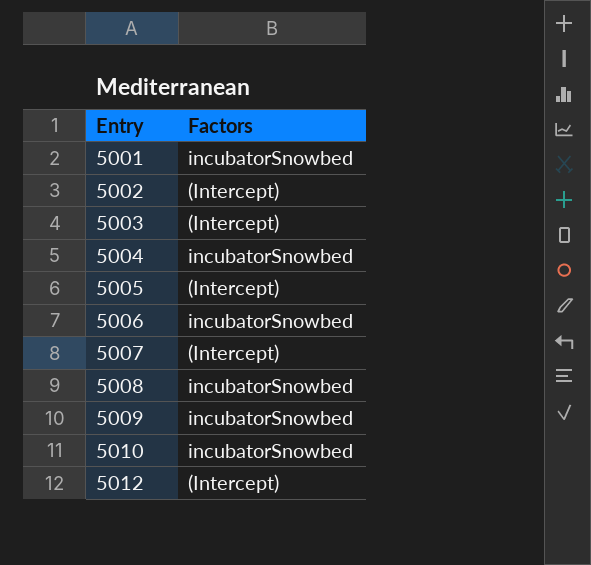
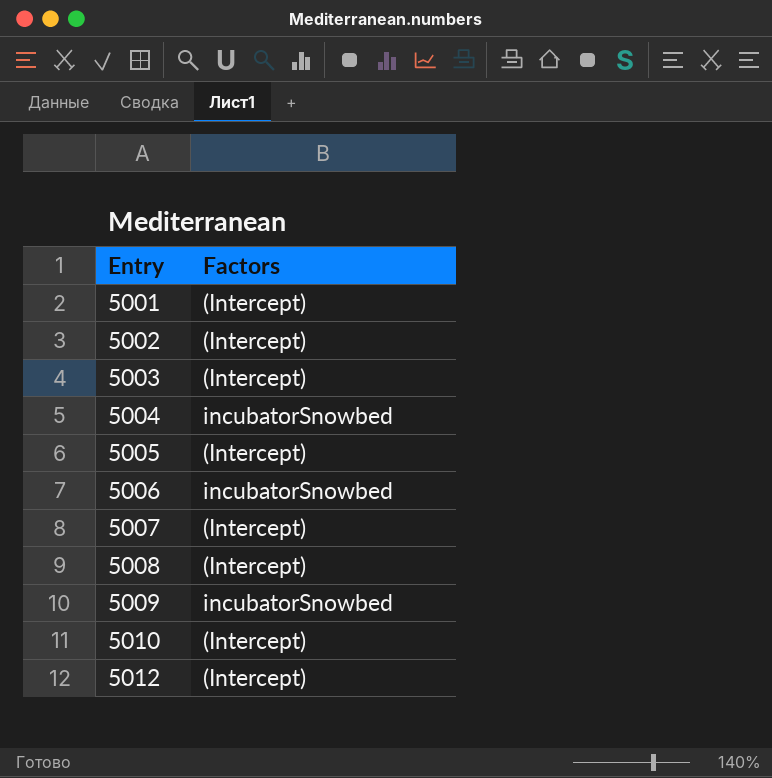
5001 | Factors: incubatorSnowbed -> (Intercept)
5008 | Factors: incubatorSnowbed -> (Intercept)
5010 | Factors: incubatorSnowbed -> (Intercept)

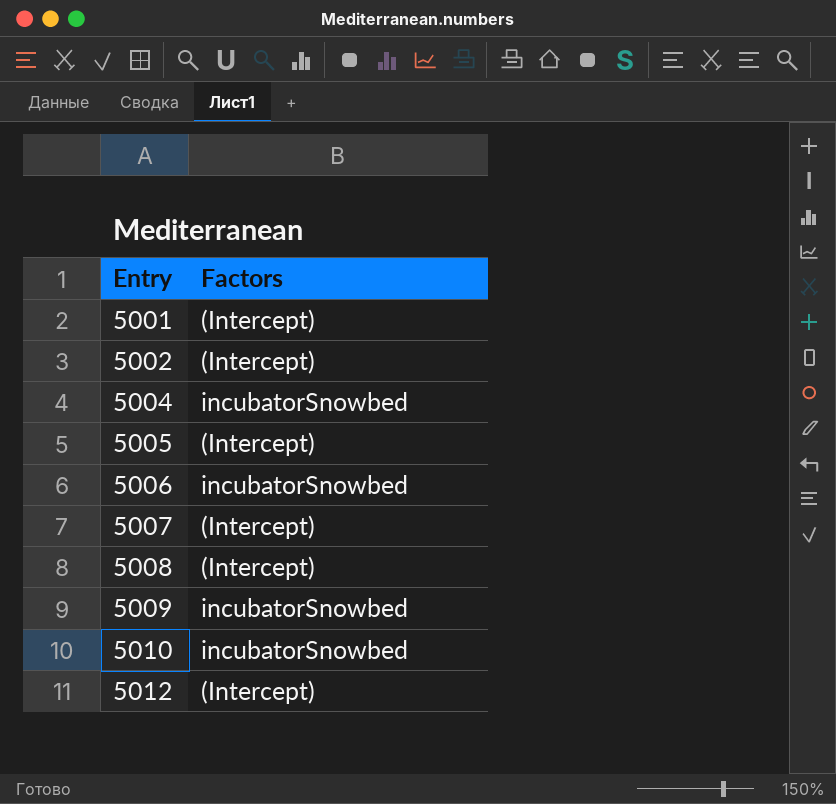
row 5003: (Intercept) -> none
5010 | Factors: (Intercept) -> incubatorSnowbed

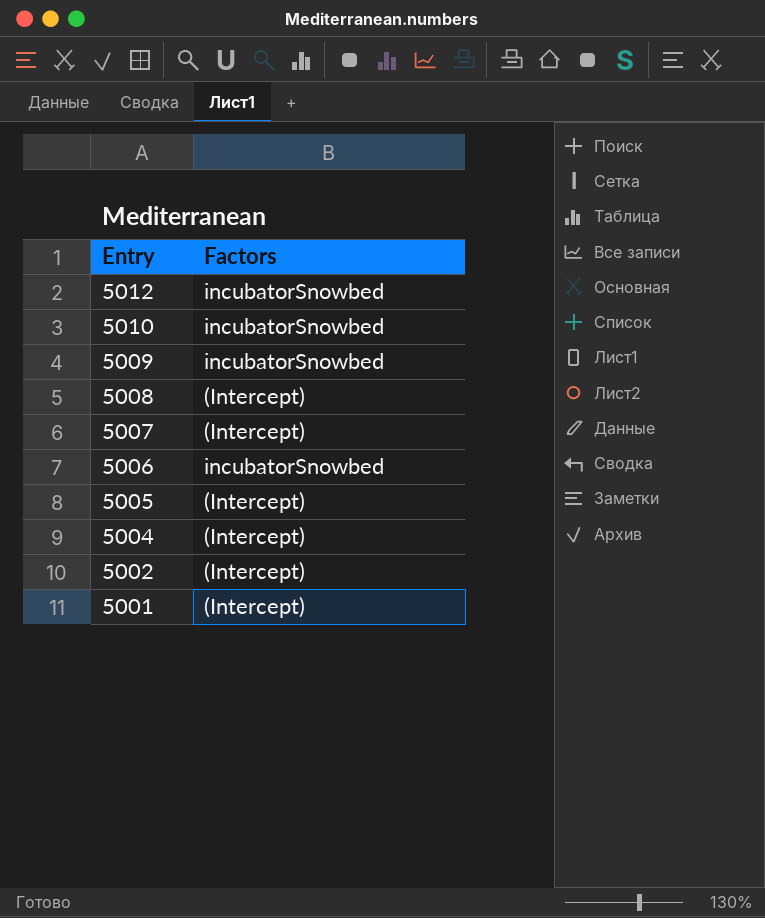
row order: Entry ascending -> Entry descending
5012 | Factors: (Intercept) -> incubatorSnowbed
5004 | Factors: incubatorSnowbed -> (Intercept)

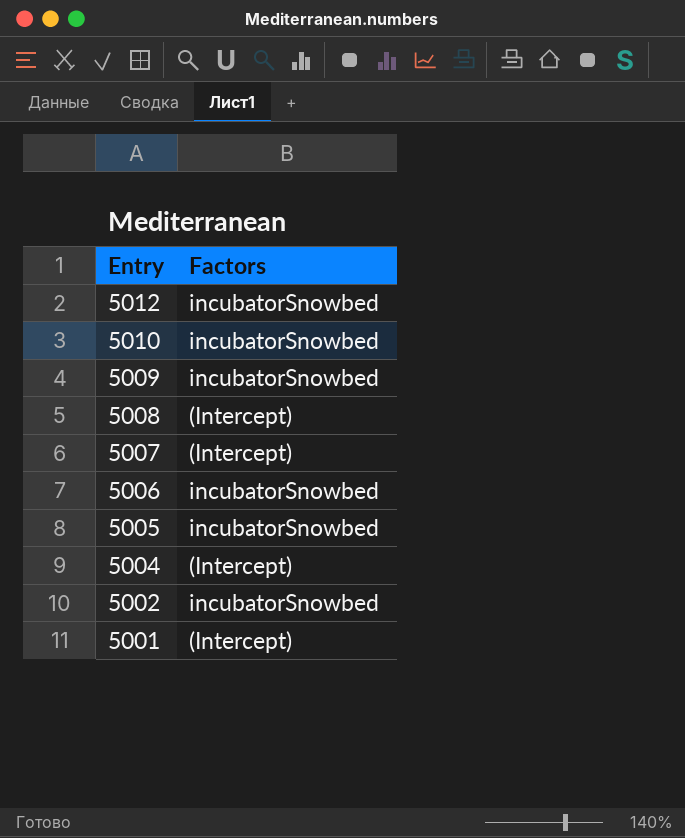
5005 | Factors: (Intercept) -> incubatorSnowbed
5002 | Factors: (Intercept) -> incubatorSnowbed

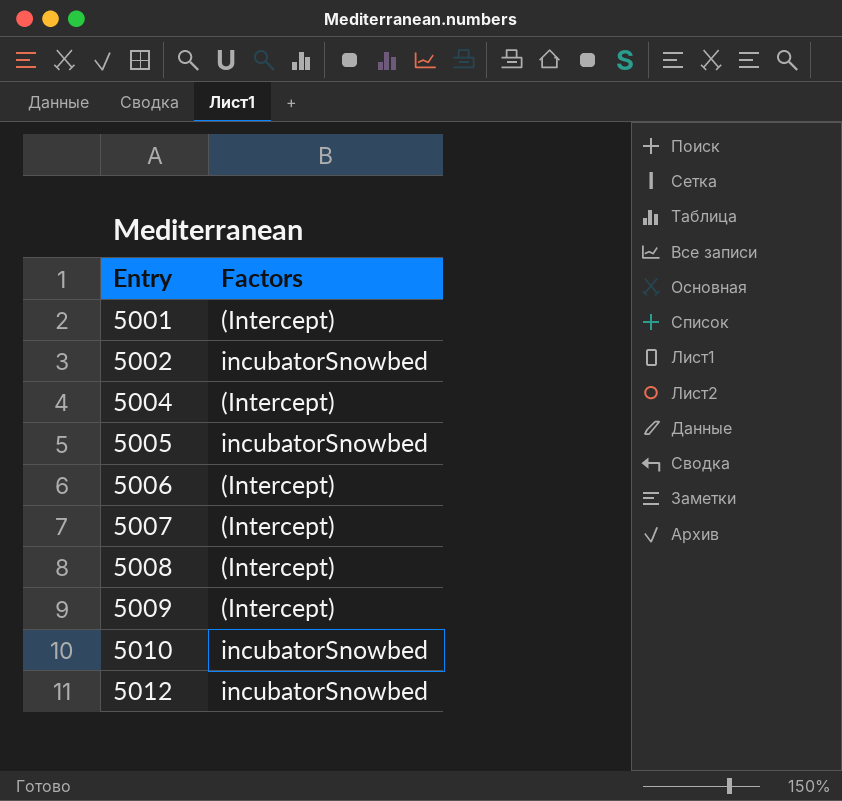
row order: Entry descending -> Entry ascending
5006 | Factors: incubatorSnowbed -> (Intercept)
5009 | Factors: incubatorSnowbed -> (Intercept)

